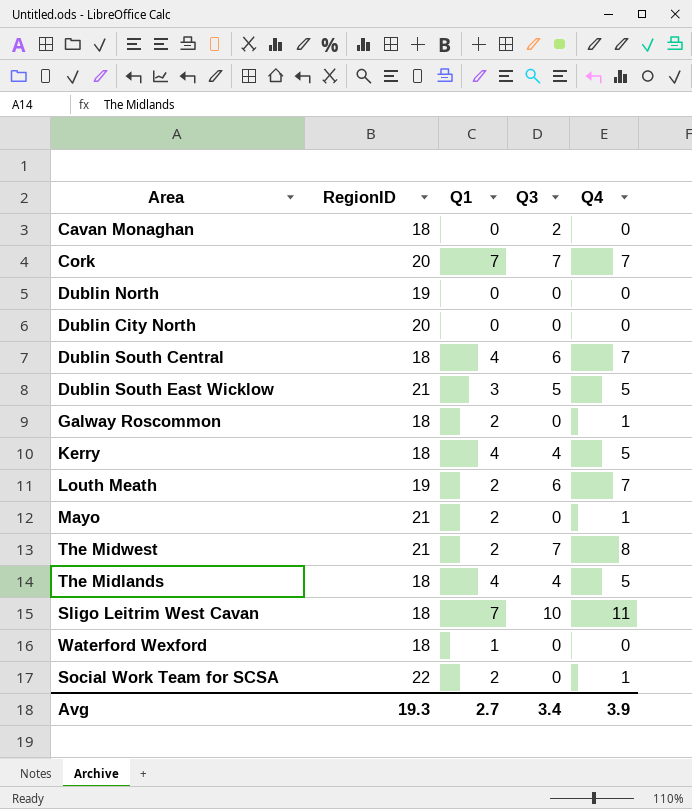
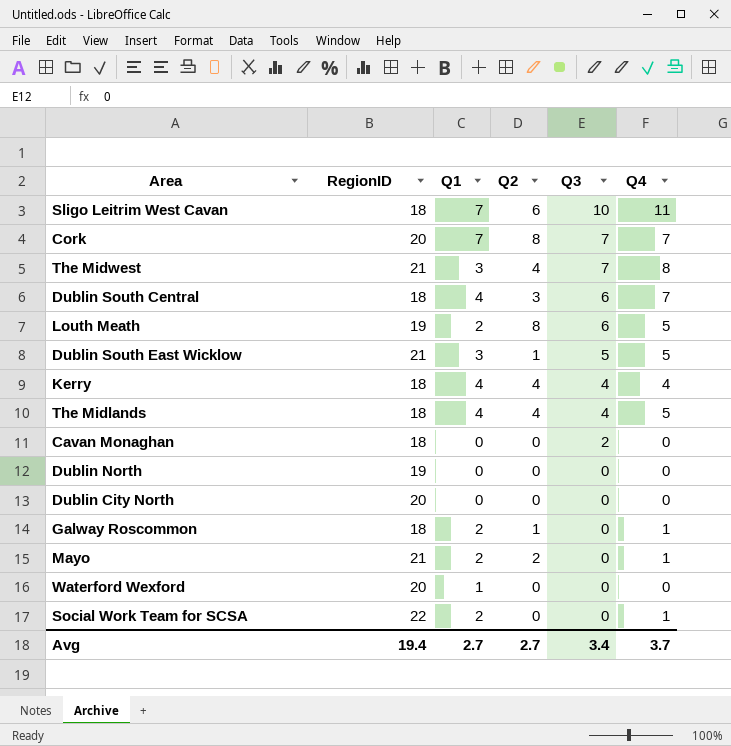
row order: none -> Q3 descending
column Q2 | position: none -> 4
The Midwest | Q1: 2 -> 3
Louth Meath | Q4: 7 -> 5
Kerry | Q4: 5 -> 4
Waterford Wexford | RegionID: 18 -> 20
Avg | RegionID: 19.3 -> 19.4
Avg | Q4: 3.9 -> 3.7

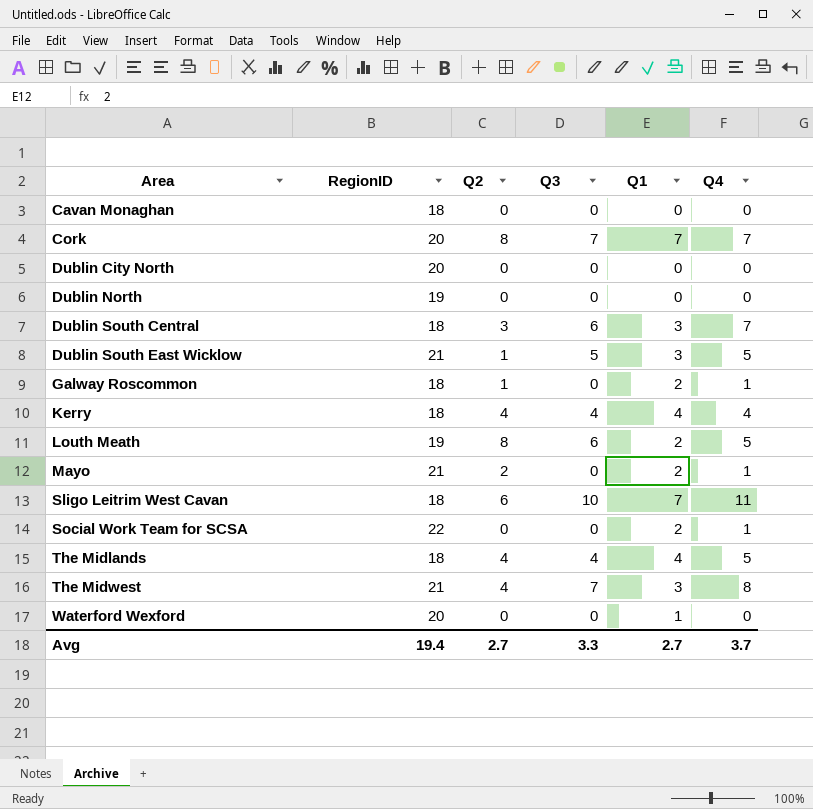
row order: Q3 descending -> Area ascending
column Q1 | position: 3 -> 5
Cavan Monaghan | Q3: 2 -> 0
Dublin South Central | Q1: 4 -> 3
Avg | Q3: 3.4 -> 3.3

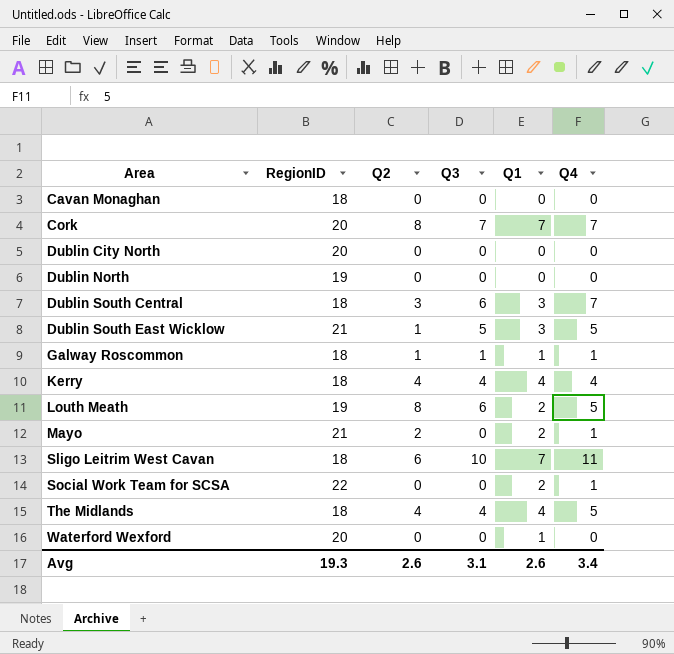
row The Midwest: 21 | 4 | 7 | 3 | 8 -> none
Galway Roscommon | Q3: 0 -> 1
Galway Roscommon | Q1: 2 -> 1
Avg | RegionID: 19.4 -> 19.3
Avg | Q2: 2.7 -> 2.6
Avg | Q3: 3.3 -> 3.1
Avg | Q1: 2.7 -> 2.6
Avg | Q4: 3.7 -> 3.4

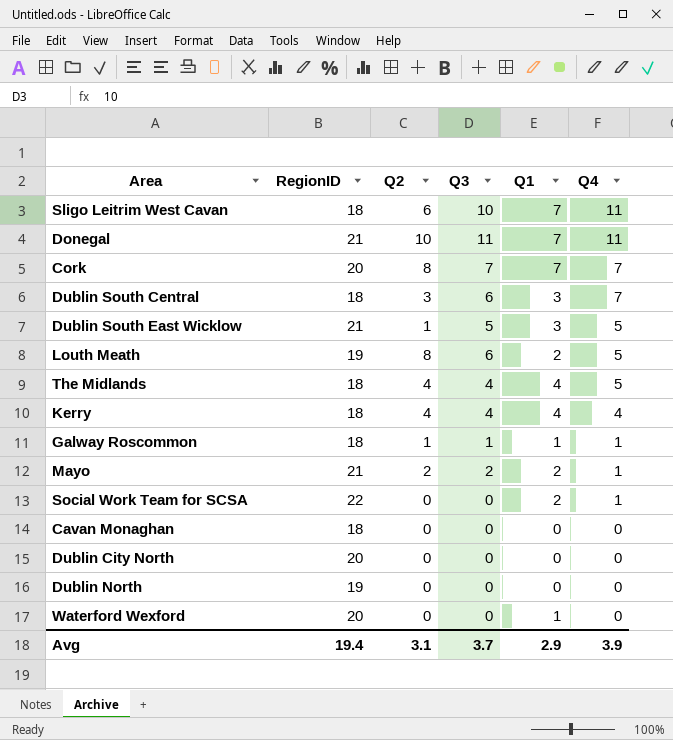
row order: Area ascending -> Q4 descending
row Donegal: none -> 21 | 10 | 11 | 7 | 11
Mayo | Q3: 0 -> 2
Avg | RegionID: 19.3 -> 19.4
Avg | Q2: 2.6 -> 3.1
Avg | Q3: 3.1 -> 3.7
Avg | Q1: 2.6 -> 2.9
Avg | Q4: 3.4 -> 3.9

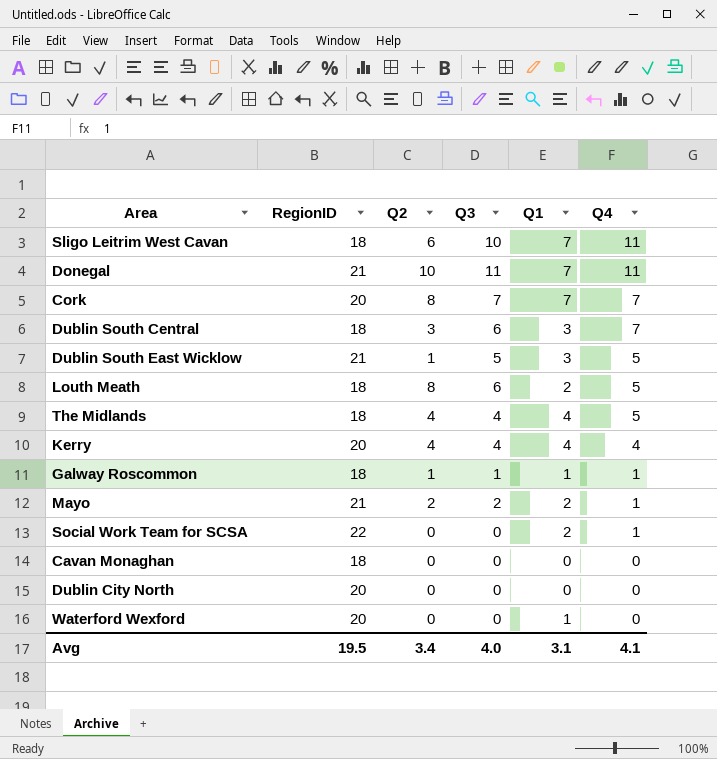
row Dublin North: 19 | 0 | 0 | 0 | 0 -> none
Louth Meath | RegionID: 19 -> 18
Kerry | RegionID: 18 -> 20
Avg | RegionID: 19.4 -> 19.5
Avg | Q2: 3.1 -> 3.4
Avg | Q3: 3.7 -> 4.0
Avg | Q1: 2.9 -> 3.1
Avg | Q4: 3.9 -> 4.1

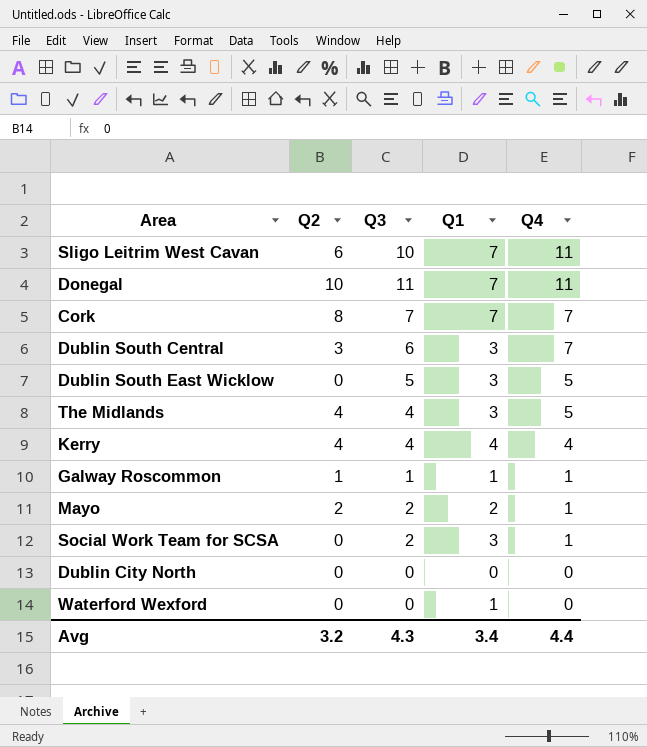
column RegionID | position: 2 -> none
row Louth Meath: 18 | 8 | 6 | 2 | 5 -> none
row Cavan Monaghan: 18 | 0 | 0 | 0 | 0 -> none
Dublin South East Wicklow | Q2: 1 -> 0
The Midlands | Q1: 4 -> 3
Social Work Team for SCSA | Q3: 0 -> 2
Social Work Team for SCSA | Q1: 2 -> 3
Avg | Q2: 3.4 -> 3.2
Avg | Q3: 4.0 -> 4.3
Avg | Q1: 3.1 -> 3.4
Avg | Q4: 4.1 -> 4.4

